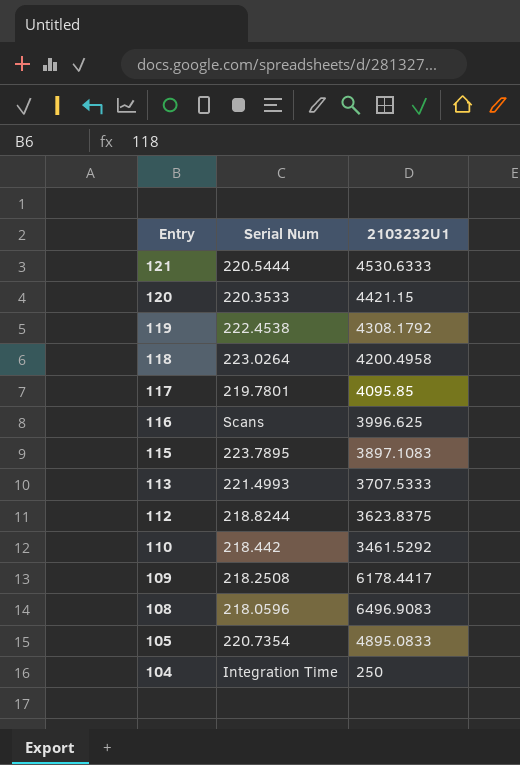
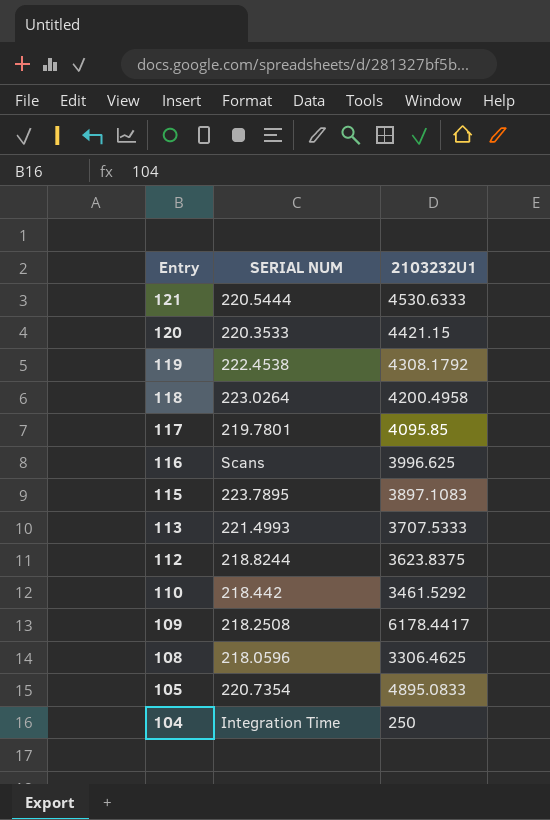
column name: Serial Num -> SERIAL NUM
108 | 2103232U1: 6496.9083 -> 3306.4625

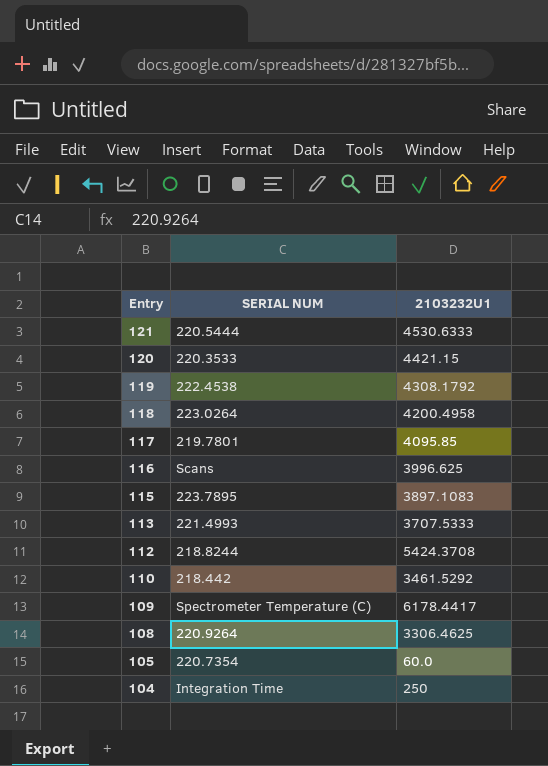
112 | 2103232U1: 3623.8375 -> 5424.3708
109 | SERIAL NUM: 218.2508 -> Spectrometer Temperature (C)
108 | SERIAL NUM: 218.0596 -> 220.9264
105 | 2103232U1: 4895.0833 -> 60.0

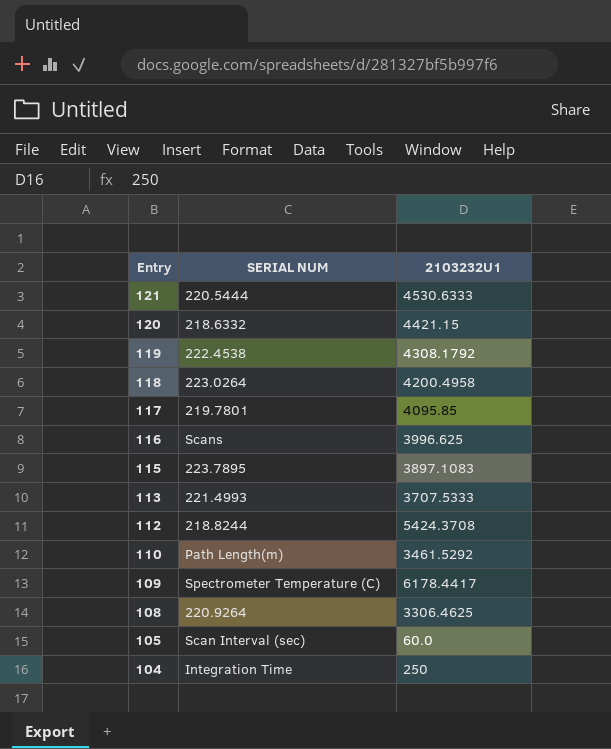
120 | SERIAL NUM: 220.3533 -> 218.6332
110 | SERIAL NUM: 218.442 -> Path Length(m)
105 | SERIAL NUM: 220.7354 -> Scan Interval (sec)

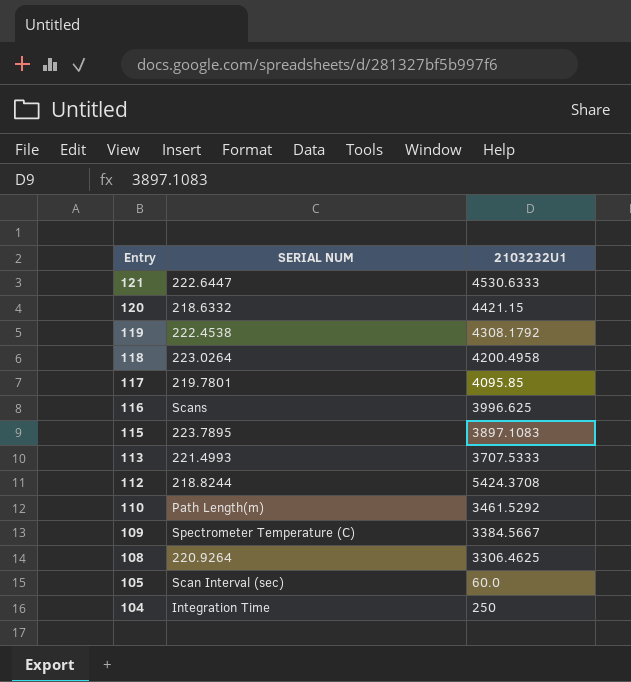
121 | SERIAL NUM: 220.5444 -> 222.6447
109 | 2103232U1: 6178.4417 -> 3384.5667

